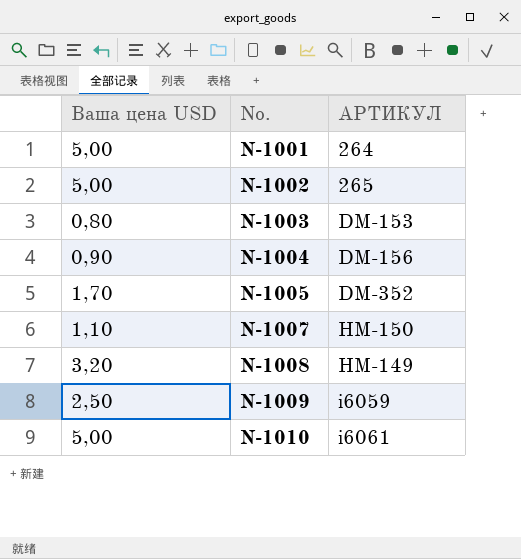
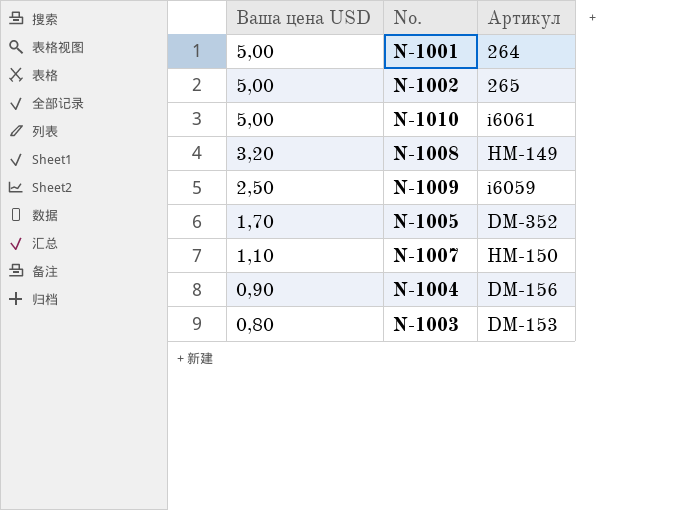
row order: No. ascending -> Ваша цена USD descending
column name: АРТИКУЛ -> Артикул

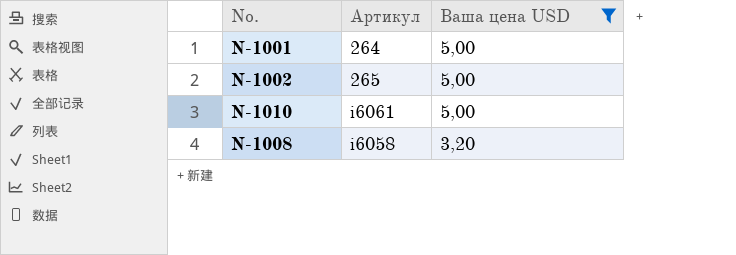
filter: none -> Ваша цена USD >= 3,20
column Ваша цена USD | position: 1 -> 3
N-1008 | Артикул: НМ-149 -> i6058

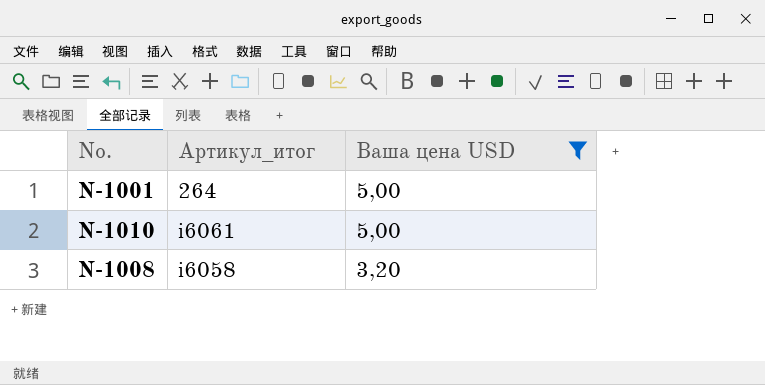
column name: Артикул -> Артикул_итог
row N-1002: 265 | 5,00 -> none

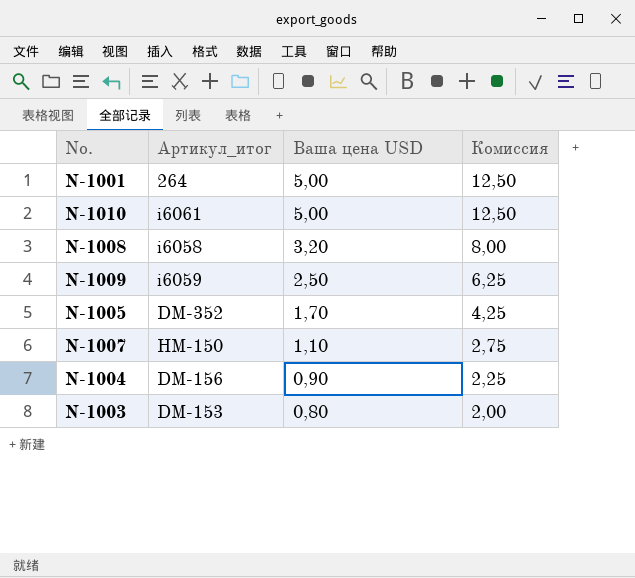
filter: Ваша цена USD >= 3,20 -> none
column Комиссия | formula: none -> [Ваша цена USD] * 2,5

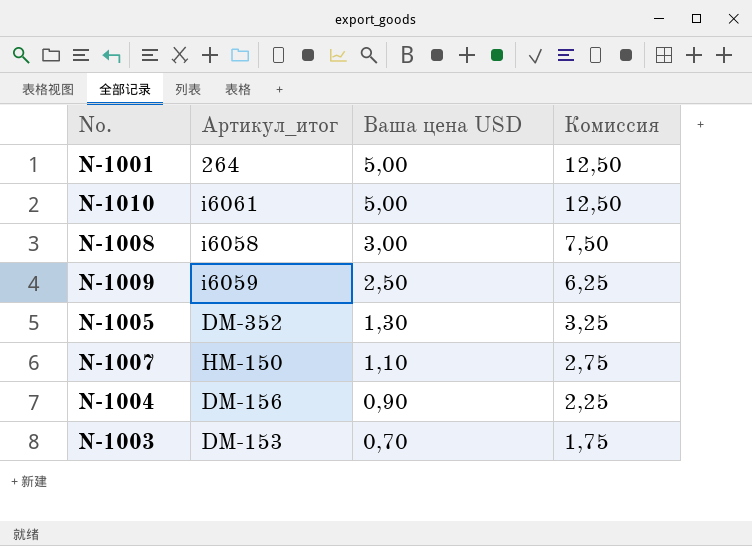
N-1008 | Ваша цена USD: 3,20 -> 3,00
N-1008 | Комиссия: 8,00 -> 7,50
N-1005 | Ваша цена USD: 1,70 -> 1,30
N-1005 | Комиссия: 4,25 -> 3,25
N-1003 | Ваша цена USD: 0,80 -> 0,70
N-1003 | Комиссия: 2,00 -> 1,75

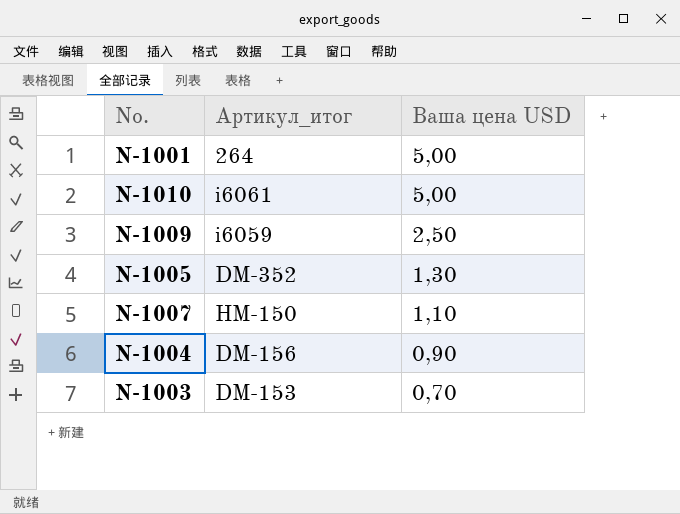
column Комиссия | formula: [Ваша цена USD] * 2,5 -> none
row N-1008: i6058 | 3,00 | 7,50 -> none

